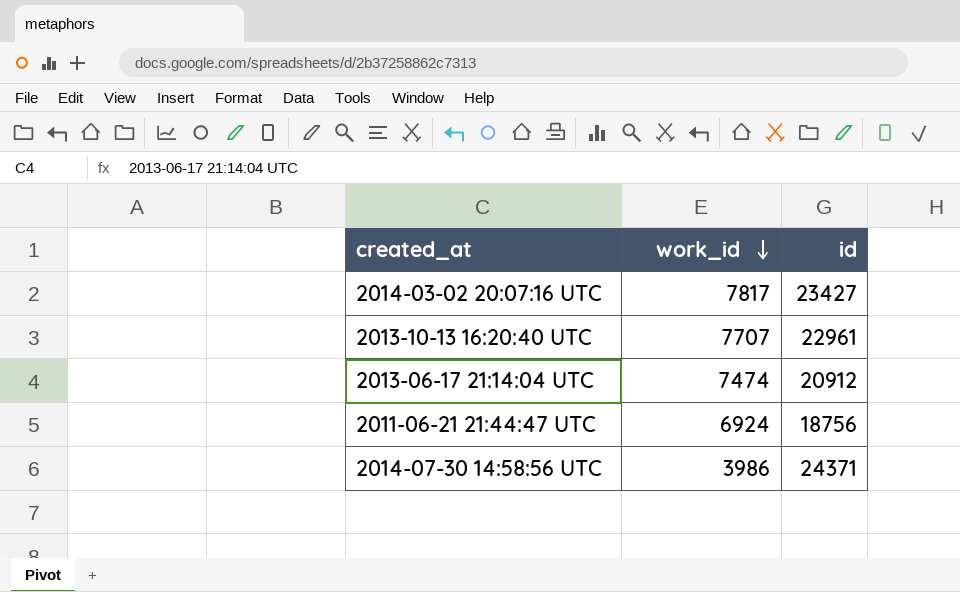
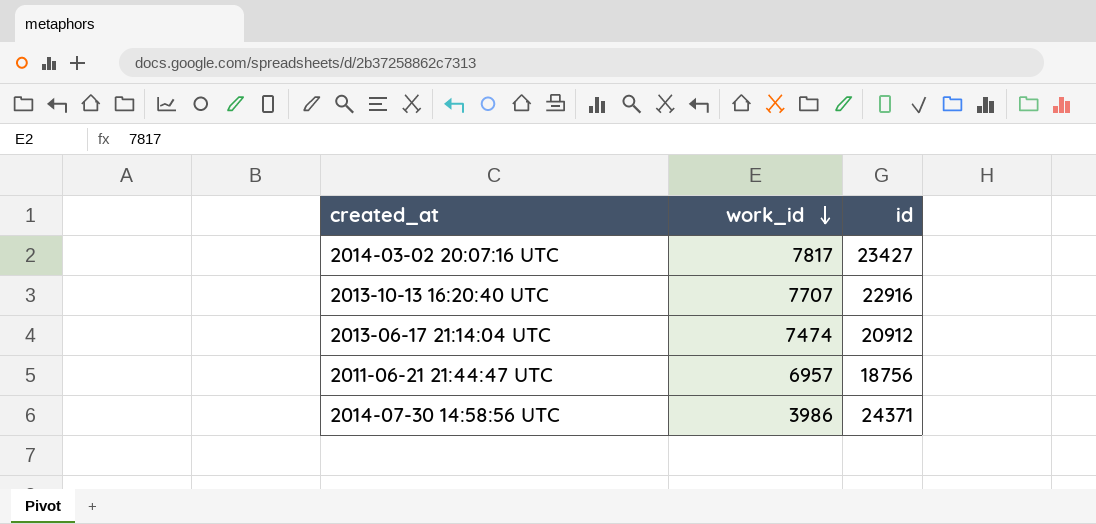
2013-10-13 16:20:40 UTC | id: 22961 -> 22916
2011-06-21 21:44:47 UTC | work_id: 6924 -> 6957

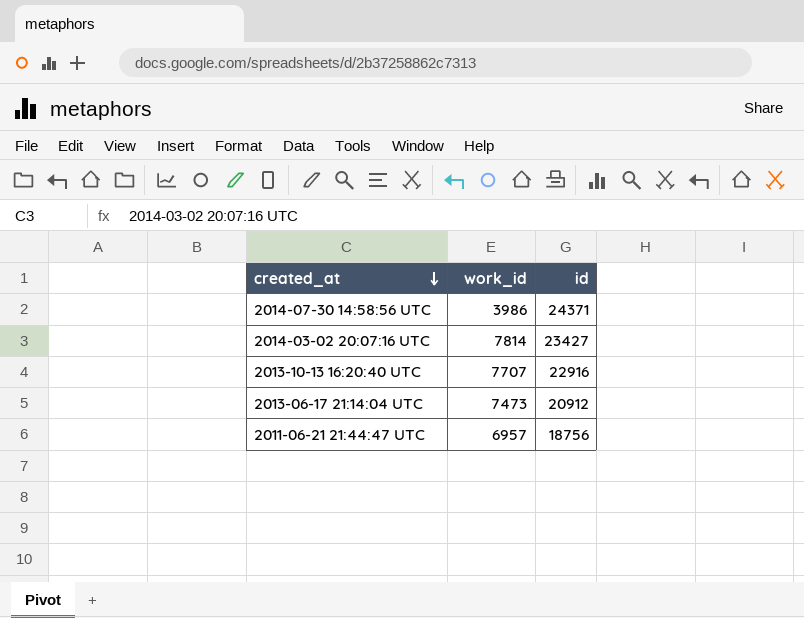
row order: work_id descending -> created_at descending
2014-03-02 20:07:16 UTC | work_id: 7817 -> 7814
2013-06-17 21:14:04 UTC | work_id: 7474 -> 7473

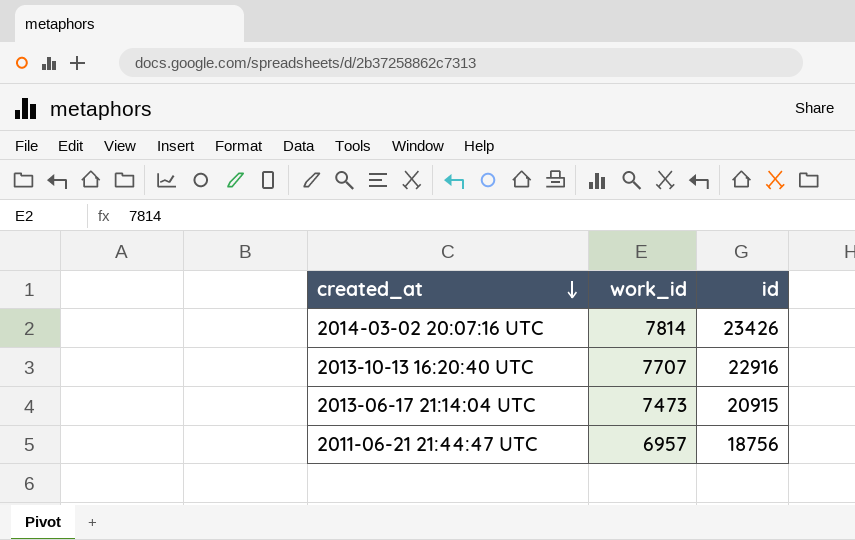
row 2014-07-30 14:58:56 UTC: 3986 | 24371 -> none
2014-03-02 20:07:16 UTC | id: 23427 -> 23426
2013-06-17 21:14:04 UTC | id: 20912 -> 20915

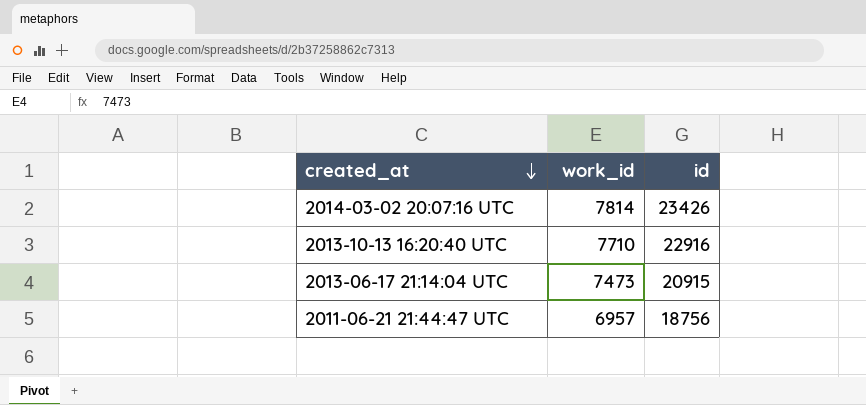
2013-10-13 16:20:40 UTC | work_id: 7707 -> 7710

